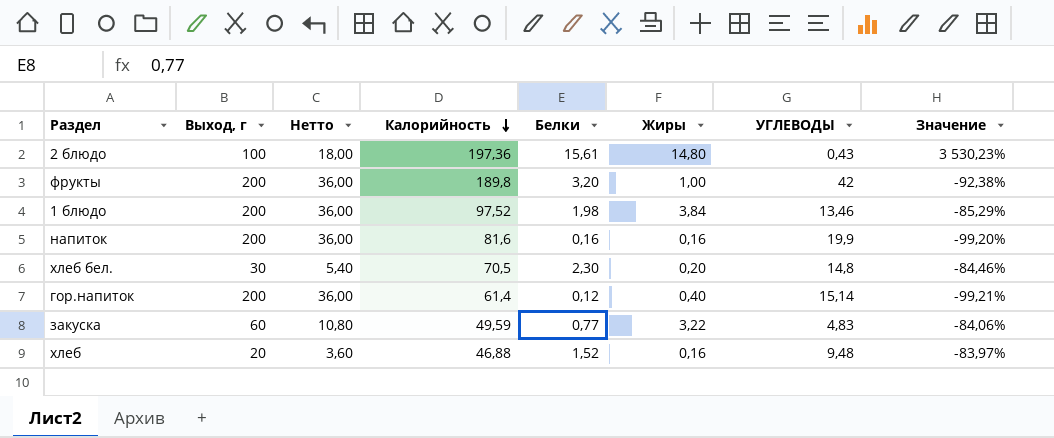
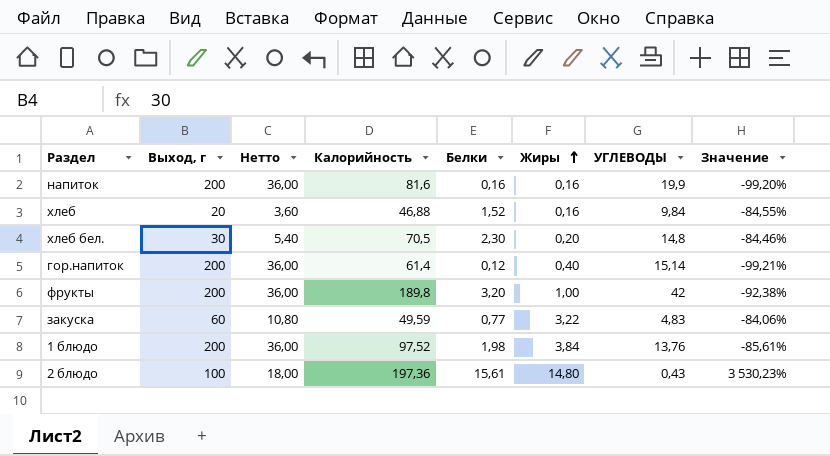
row order: Калорийность descending -> Жиры ascending
хлеб | УГЛЕВОДЫ: 9,48 -> 9,84
хлеб | Значение: -83,97% -> -84,55%
1 блюдо | УГЛЕВОДЫ: 13,46 -> 13,76
1 блюдо | Значение: -85,29% -> -85,61%

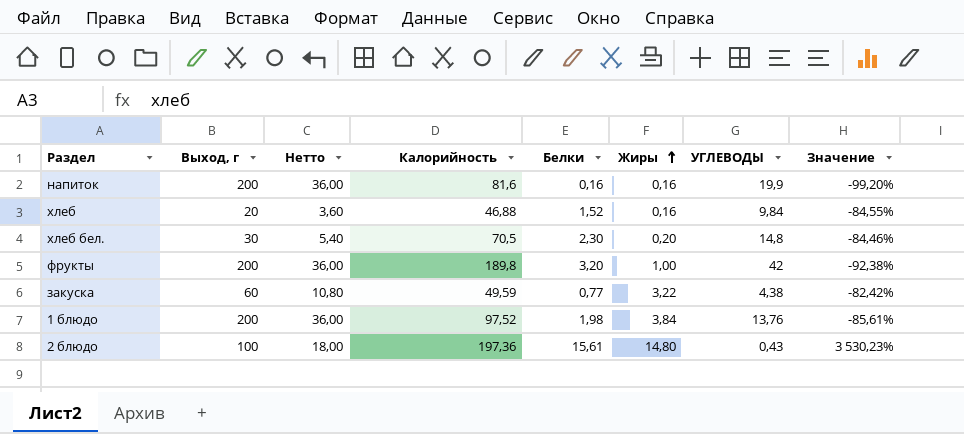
row гор.напиток: 200 | 36,00 | 61,4 | 0,12 | 0,40 | 15,14 | -99,21% -> none
закуска | УГЛЕВОДЫ: 4,83 -> 4,38
закуска | Значение: -84,06% -> -82,42%

